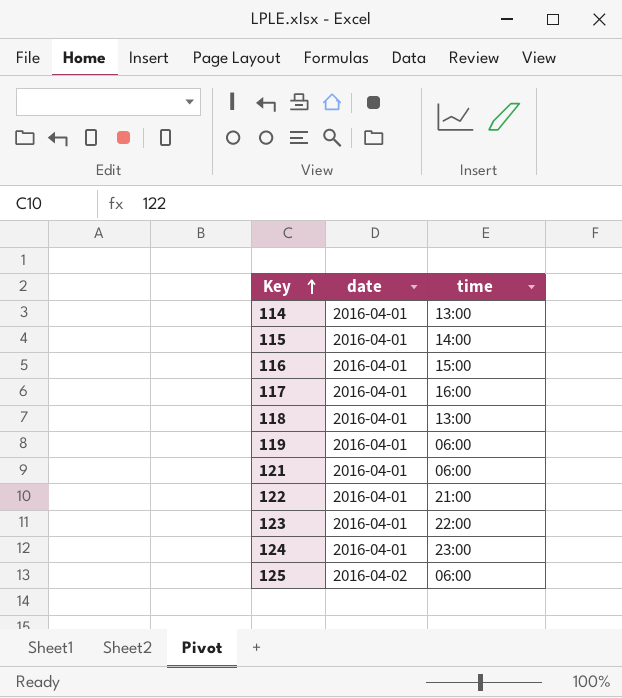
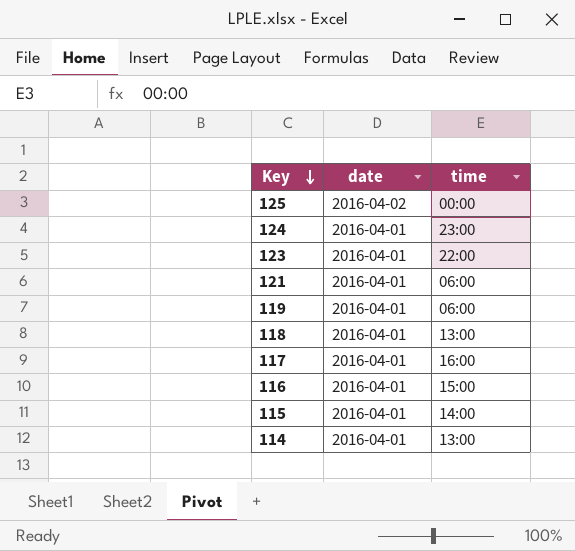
row order: Key ascending -> Key descending
row 122: 2016-04-01 | 21:00 -> none
125 | time: 06:00 -> 00:00

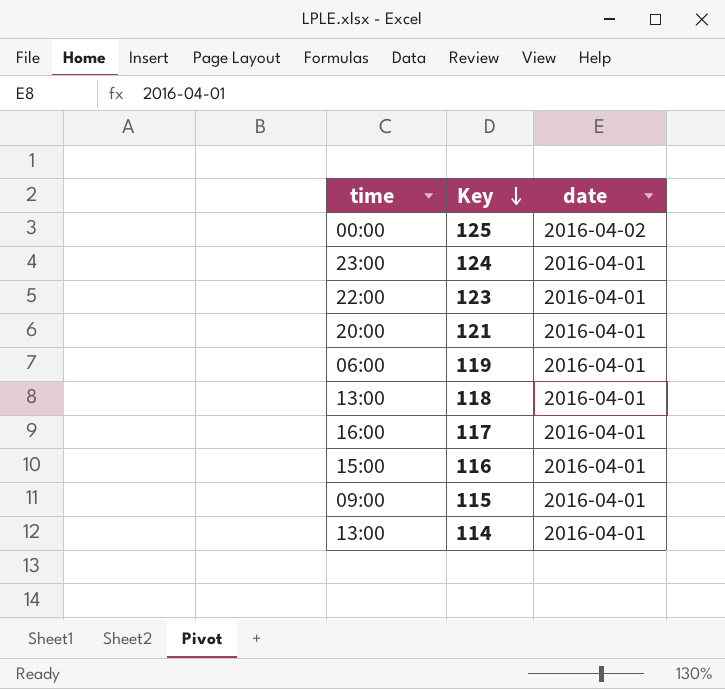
column time | position: 3 -> 1
121 | time: 06:00 -> 20:00
115 | time: 14:00 -> 09:00

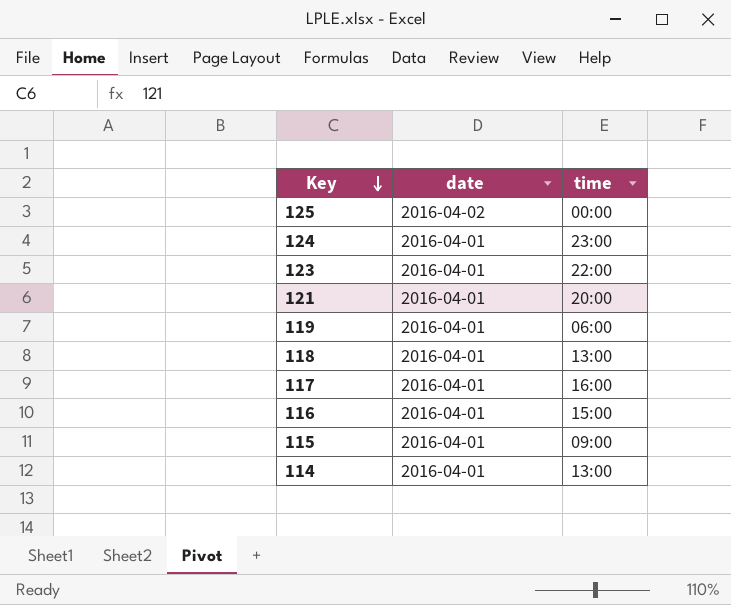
column time | position: 1 -> 3

